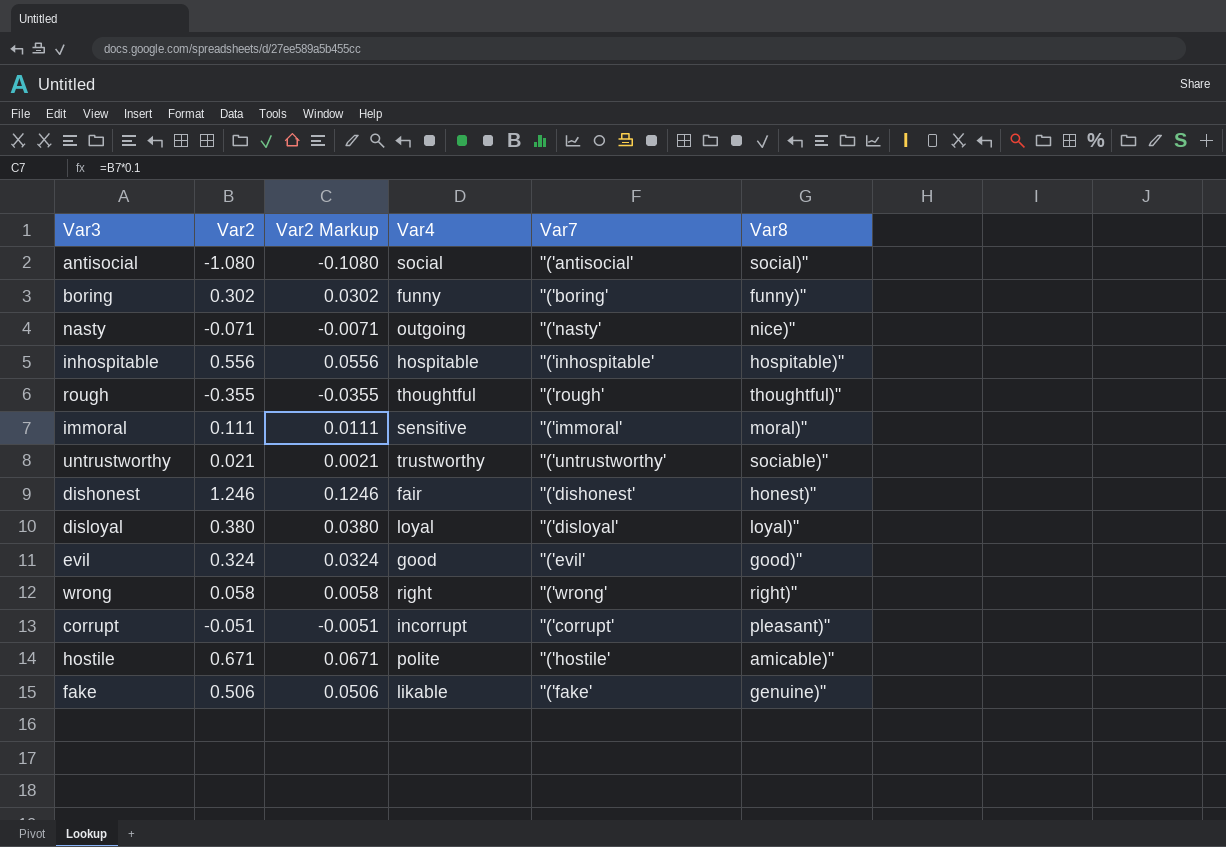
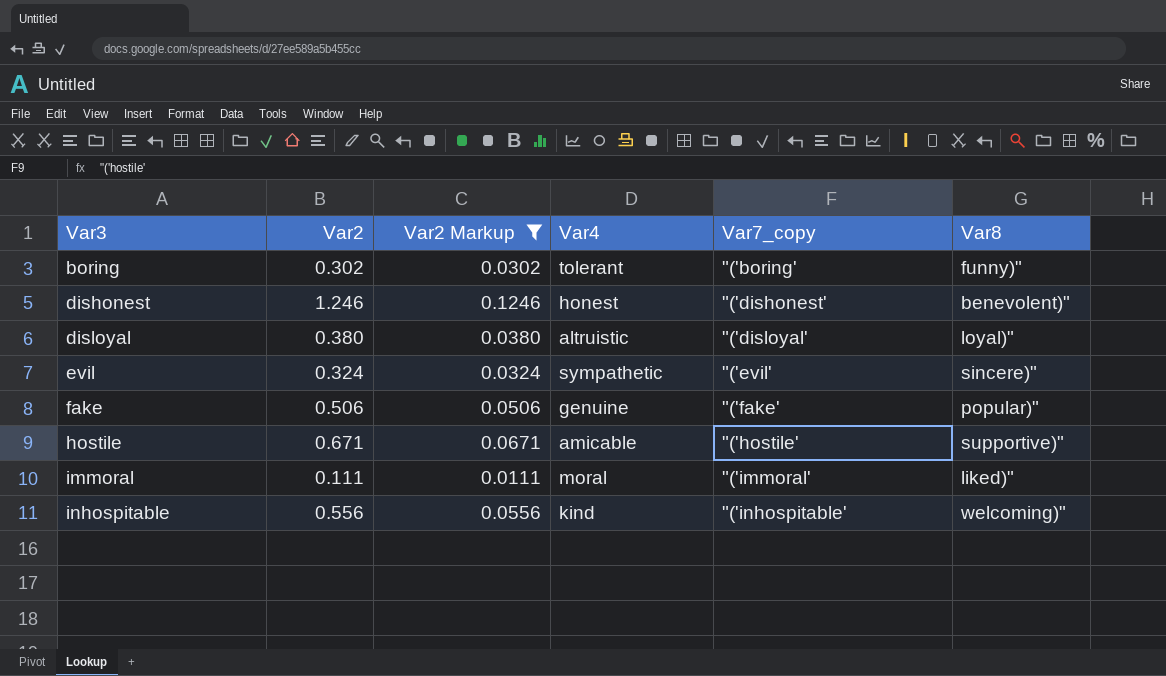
filter: none -> Var2 Markup >= 0.0111
row order: none -> Var3 ascending
column name: Var7 -> Var7_copy
boring | Var4: funny -> tolerant
dishonest | Var4: fair -> honest
dishonest | Var8: honest)" -> benevolent)"
disloyal | Var4: loyal -> altruistic
evil | Var4: good -> sympathetic
evil | Var8: good)" -> sincere)"
fake | Var4: likable -> genuine
fake | Var8: genuine)" -> popular)"
hostile | Var4: polite -> amicable
hostile | Var8: amicable)" -> supportive)"
immoral | Var4: sensitive -> moral
immoral | Var8: moral)" -> liked)"
inhospitable | Var4: hospitable -> kind
inhospitable | Var8: hospitable)" -> welcoming)"

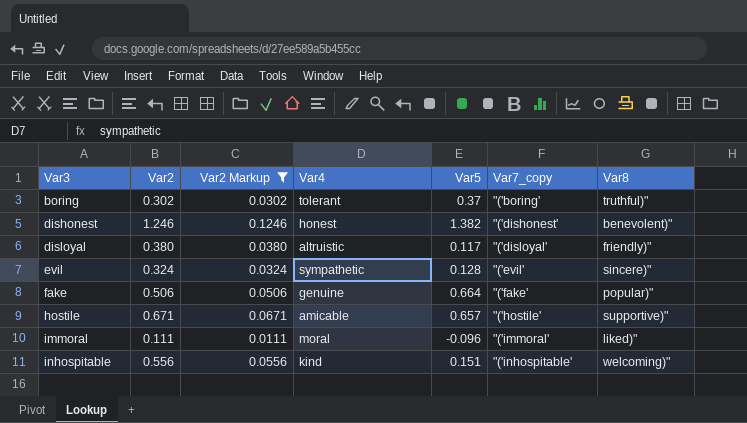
column Var5 | position: none -> 5
boring | Var8: funny)" -> truthful)"
disloyal | Var8: loyal)" -> friendly)"

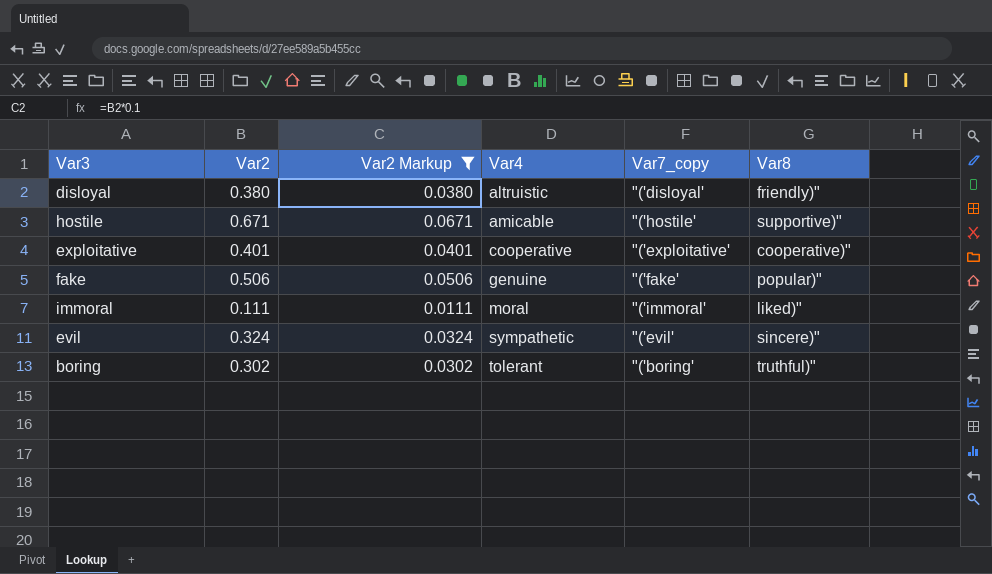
row order: Var3 ascending -> Var4 ascending
column Var5 | position: 5 -> none
row dishonest: 1.246 | 0.1246 | honest | 1.382 | "('dishonest' | benevolent)" -> none
row inhospitable: 0.556 | 0.0556 | kind | 0.151 | "('inhospitable' | welcoming)" -> none
row exploitative: none -> 0.401 | 0.0401 | cooperative | "('exploitative' | cooperative)"

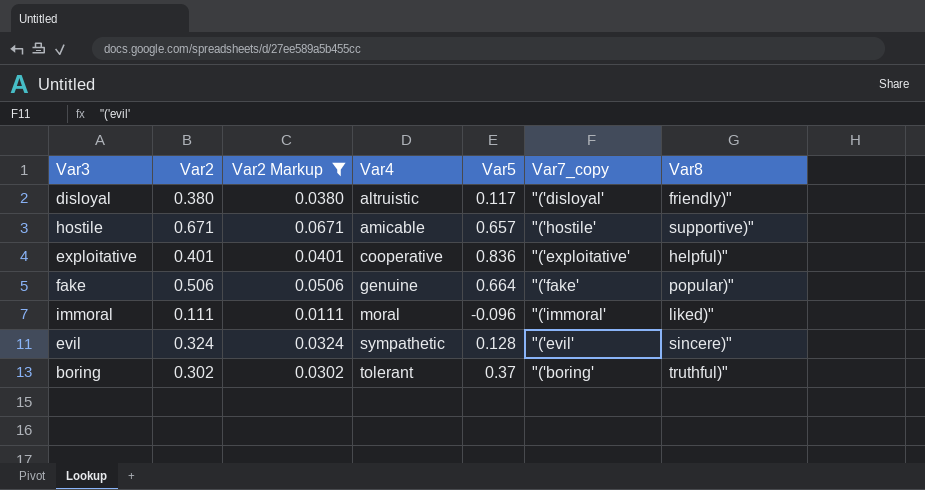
column Var5 | position: none -> 5
exploitative | Var8: cooperative)" -> helpful)"

